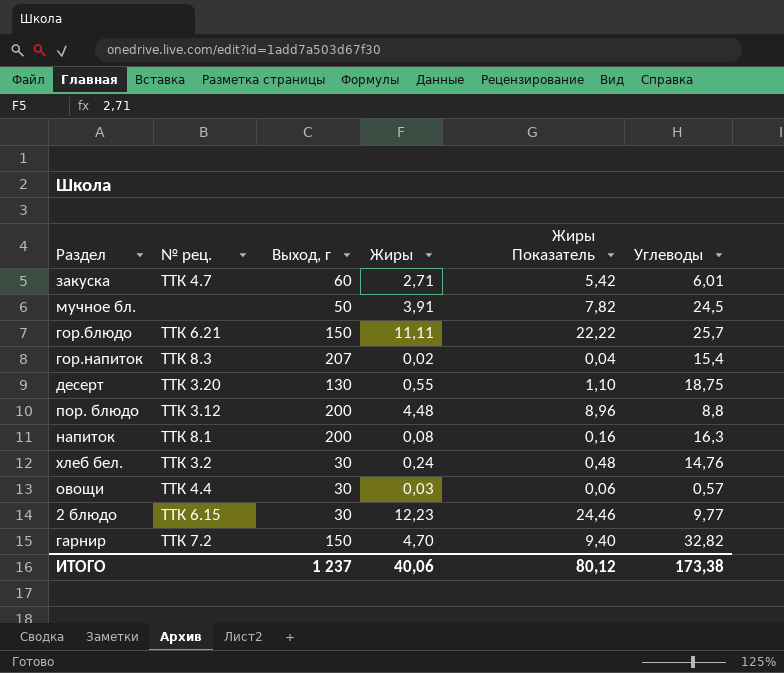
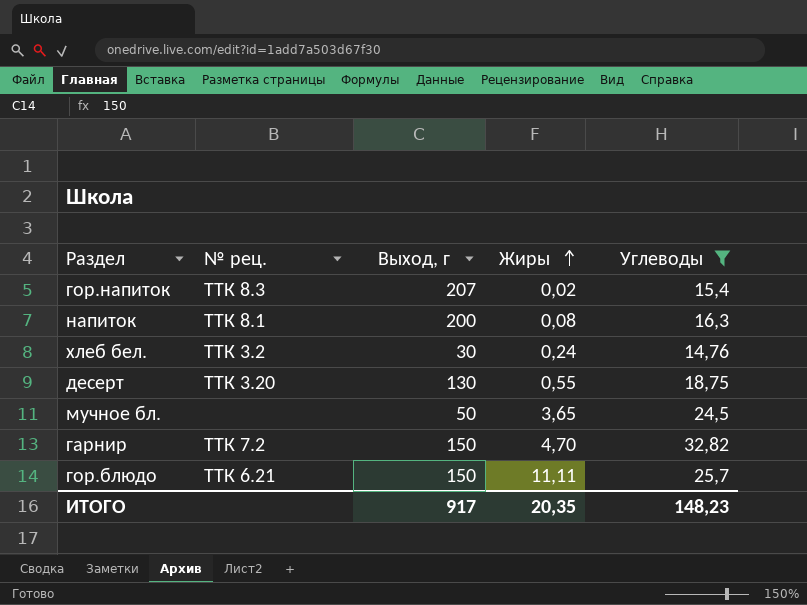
filter: none -> Углеводы >= 14,76
row order: none -> Жиры ascending
column Жиры Показатель | formula: [Жиры] * 2 -> none
мучное бл. | Жиры: 3,91 -> 3,65
ИТОГО | Выход, г: 1 237 -> 917
ИТОГО | Жиры: 40,06 -> 20,35
ИТОГО | Углеводы: 173,38 -> 148,23

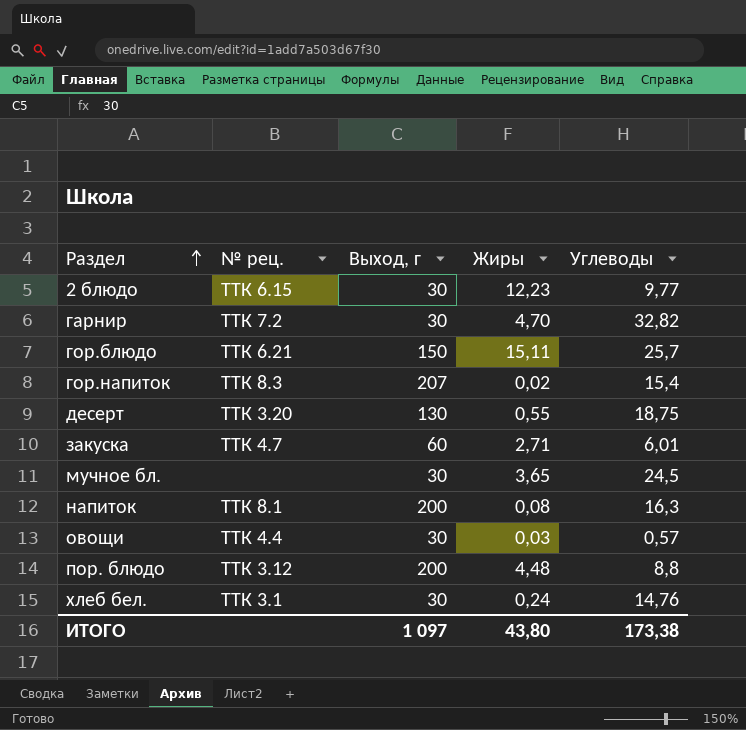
filter: Углеводы >= 14,76 -> none
row order: Жиры ascending -> Раздел ascending
гарнир | Выход, г: 150 -> 30
гор.блюдо | Жиры: 11,11 -> 15,11
мучное бл. | Выход, г: 50 -> 30
хлеб бел. | № рец.: ТТК 3.2 -> ТТК 3.1
ИТОГО | Выход, г: 917 -> 1 097
ИТОГО | Жиры: 20,35 -> 43,80
ИТОГО | Углеводы: 148,23 -> 173,38

